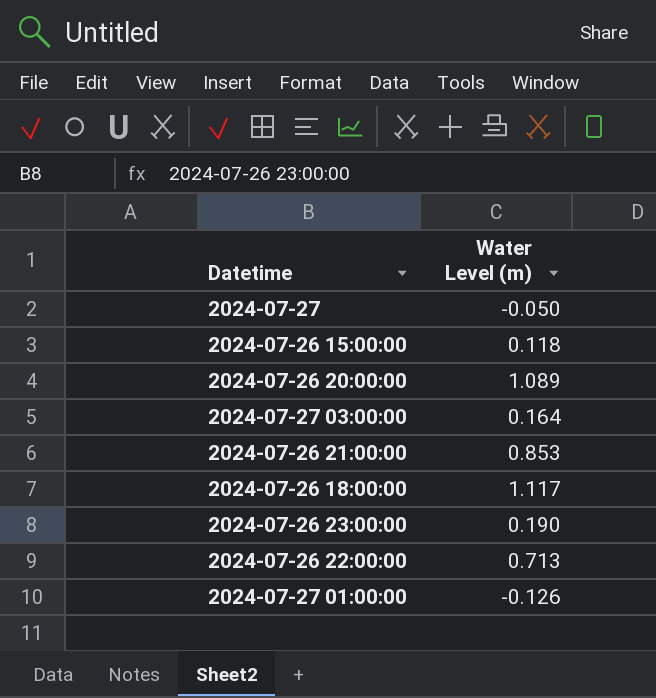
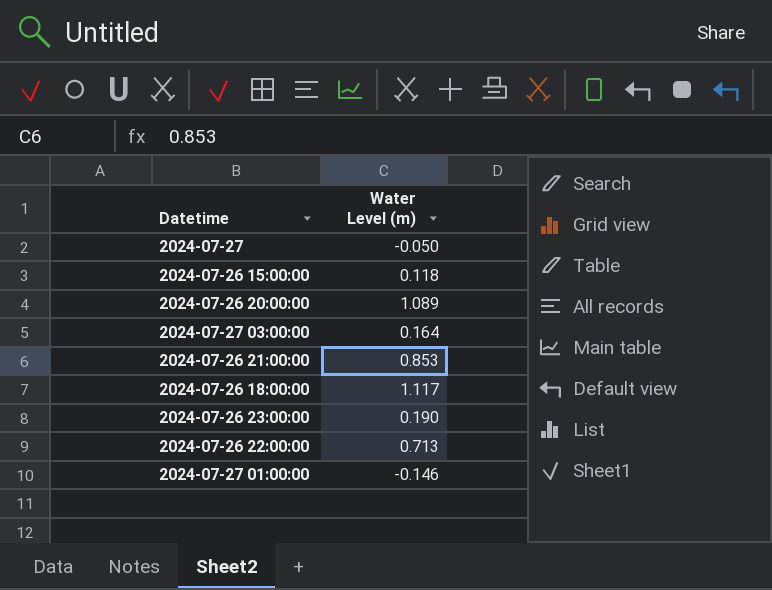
2024-07-27 01:00:00 | Water Level (m): -0.126 -> -0.146

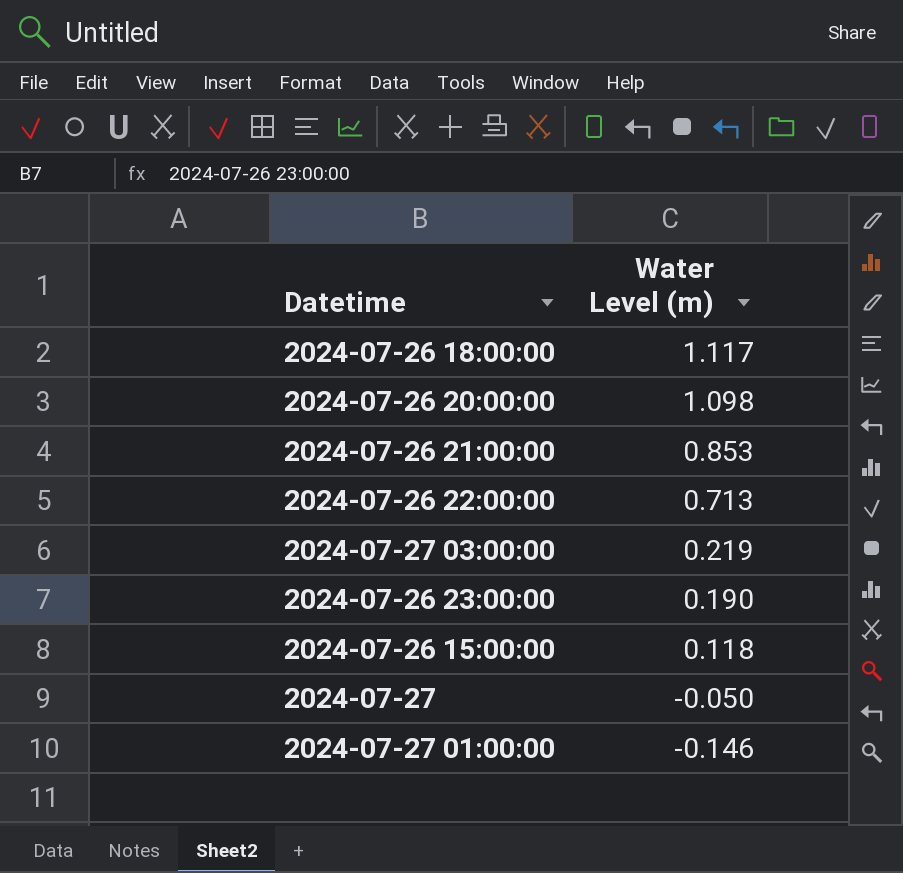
row order: none -> Water Level (m) descending
2024-07-26 20:00:00 | Water Level (m): 1.089 -> 1.098
2024-07-27 03:00:00 | Water Level (m): 0.164 -> 0.219

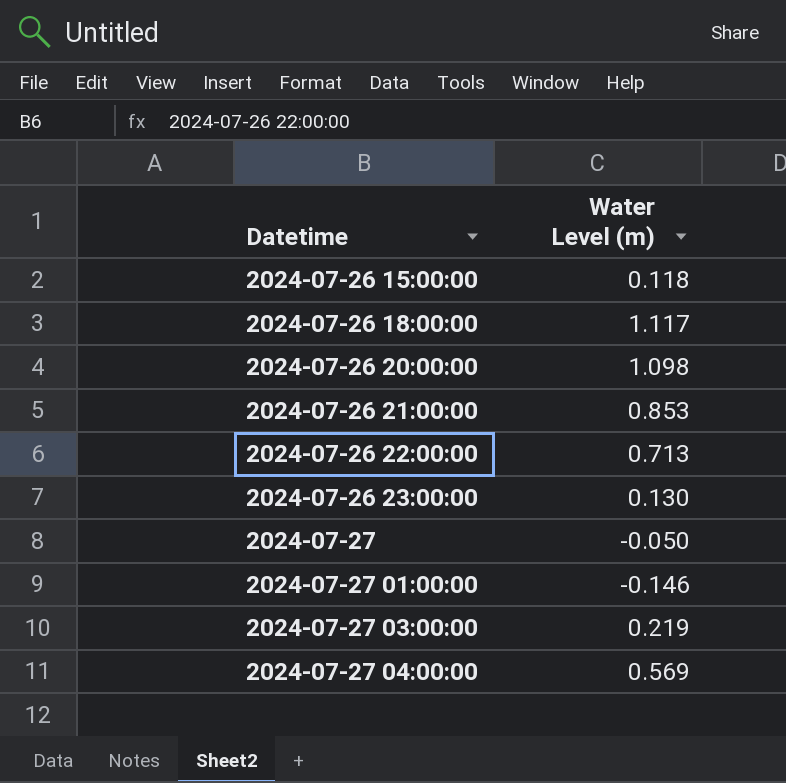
row order: Water Level (m) descending -> Datetime ascending
2024-07-26 23:00:00 | Water Level (m): 0.190 -> 0.130
row 2024-07-27 04:00:00: none -> 0.569

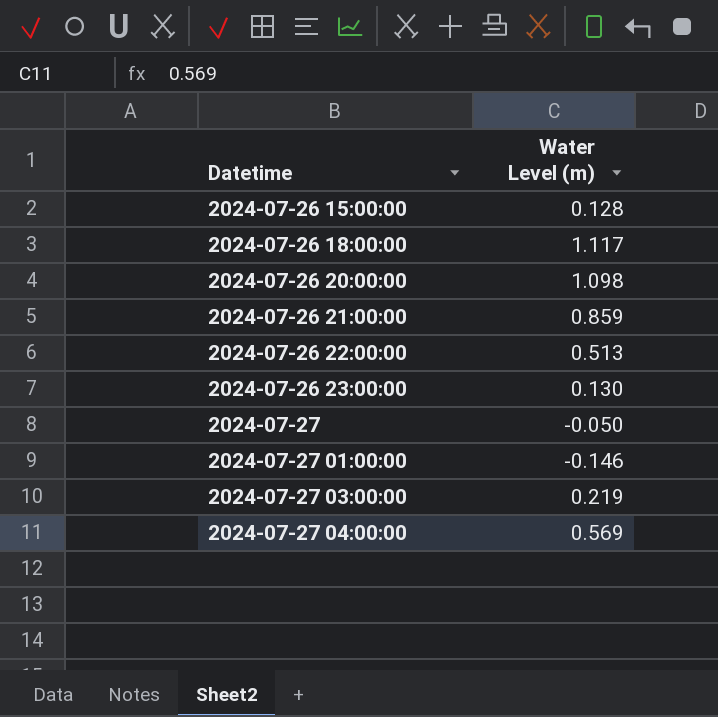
2024-07-26 15:00:00 | Water Level (m): 0.118 -> 0.128
2024-07-26 21:00:00 | Water Level (m): 0.853 -> 0.859
2024-07-26 22:00:00 | Water Level (m): 0.713 -> 0.513

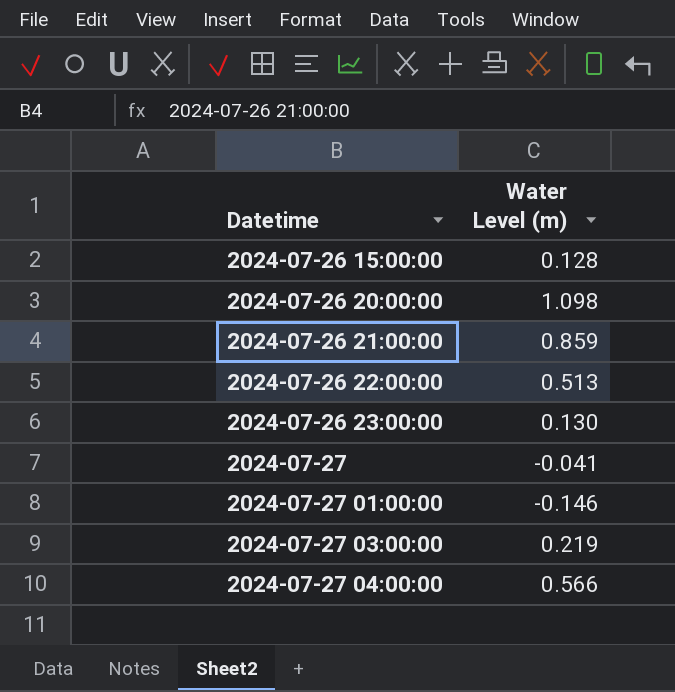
row 2024-07-26 18:00:00: 1.117 -> none
2024-07-27 | Water Level (m): -0.050 -> -0.041
2024-07-27 04:00:00 | Water Level (m): 0.569 -> 0.566

